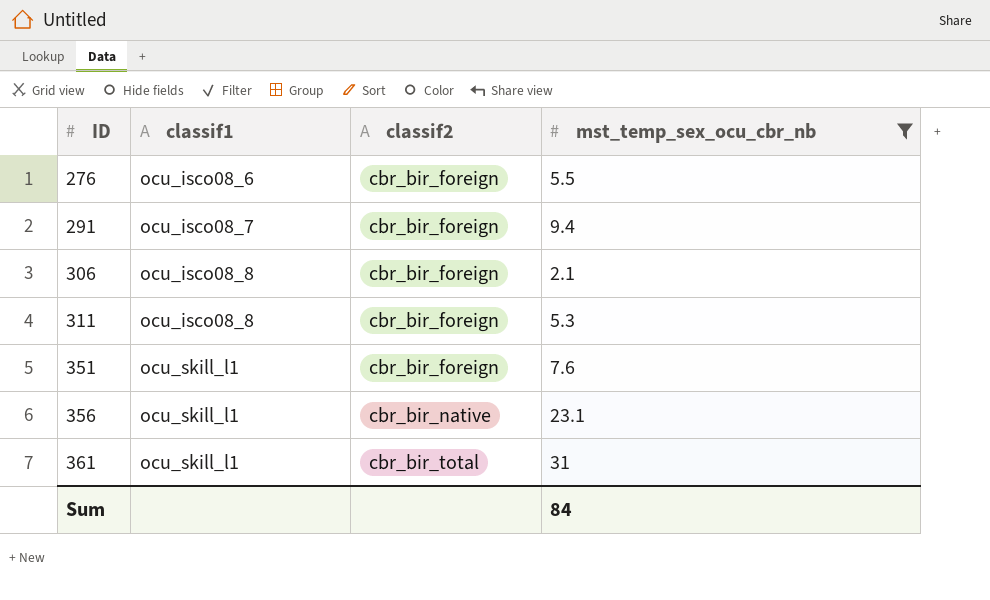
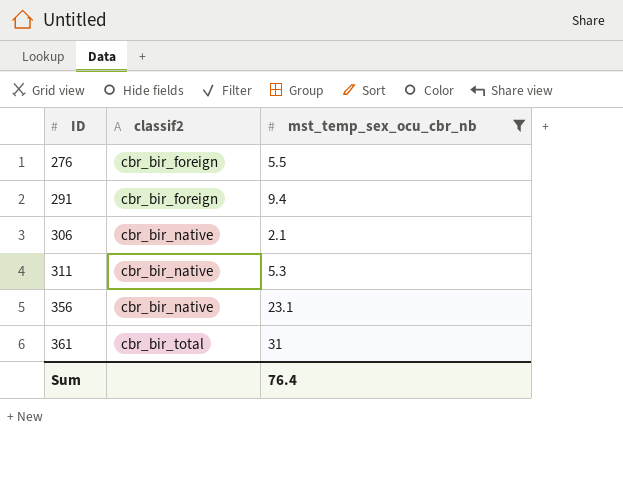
column classif1 | position: 2 -> none
row 351: ocu_skill_l1 | cbr_bir_foreign | 7.6 -> none
306 | classif2: cbr_bir_foreign -> cbr_bir_native
311 | classif2: cbr_bir_foreign -> cbr_bir_native
Sum | mst_temp_sex_ocu_cbr_nb: 84 -> 76.4

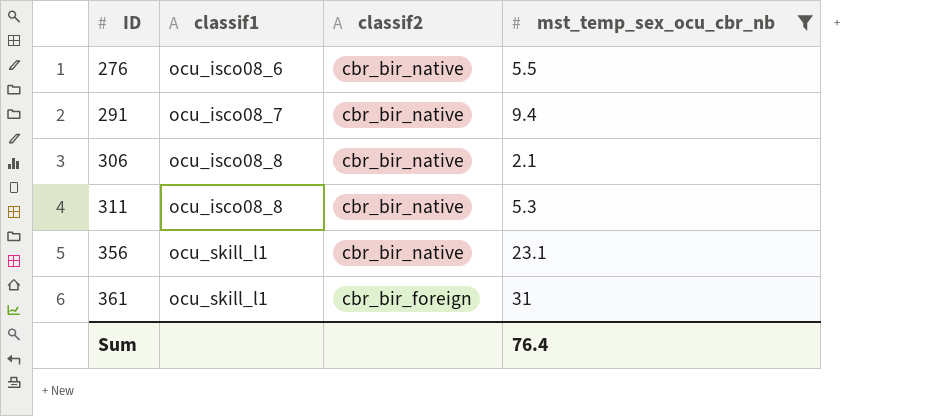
column classif1 | position: none -> 2
276 | classif2: cbr_bir_foreign -> cbr_bir_native
291 | classif2: cbr_bir_foreign -> cbr_bir_native
361 | classif2: cbr_bir_total -> cbr_bir_foreign

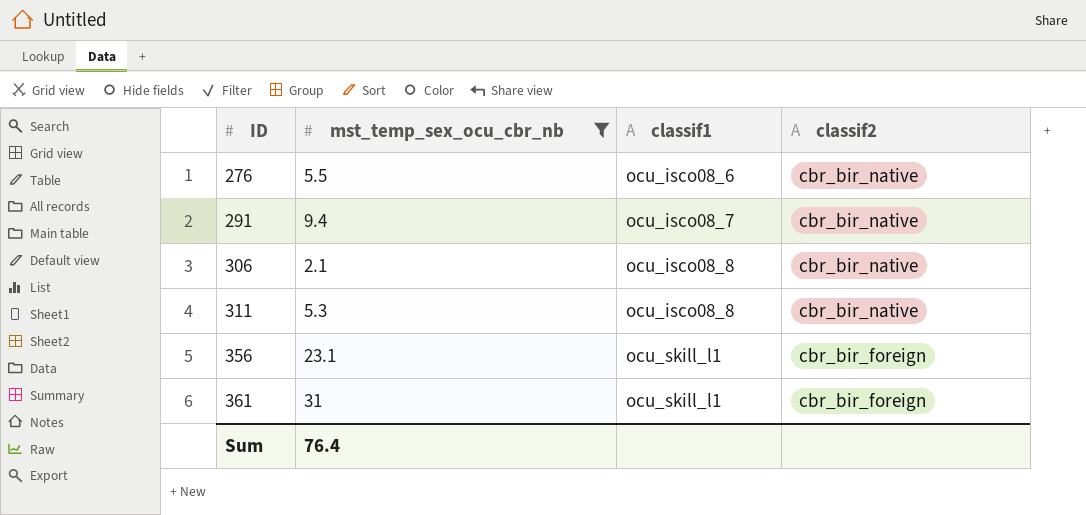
column mst_temp_sex_ocu_cbr_nb | position: 4 -> 2
356 | classif2: cbr_bir_native -> cbr_bir_foreign

